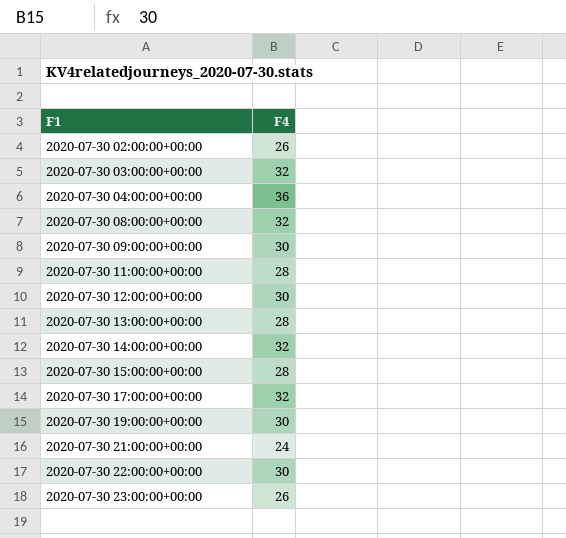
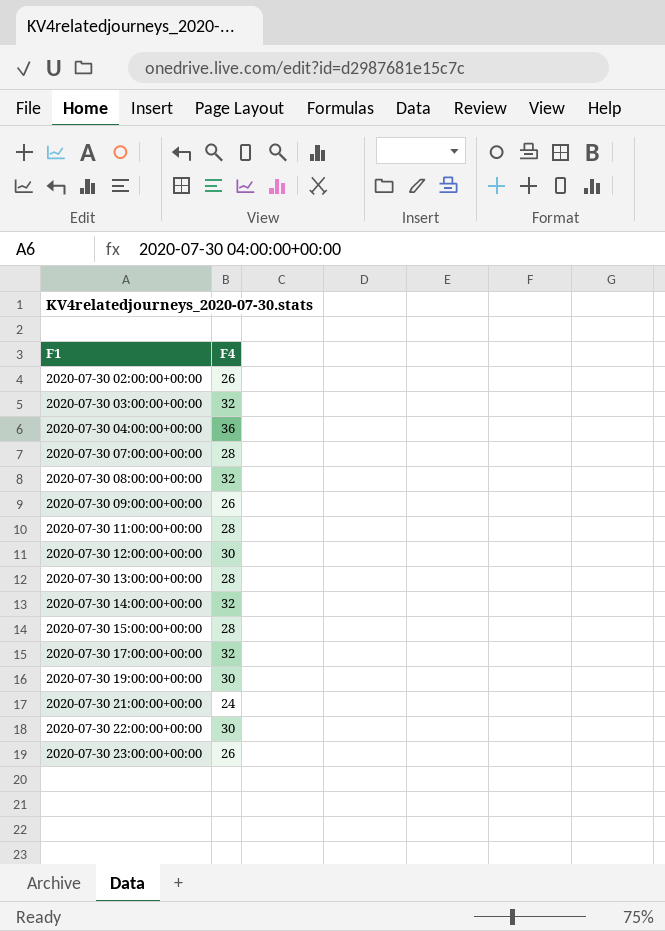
row 2020-07-30 07:00:00+00:00: none -> 28
2020-07-30 09:00:00+00:00 | F4: 30 -> 26

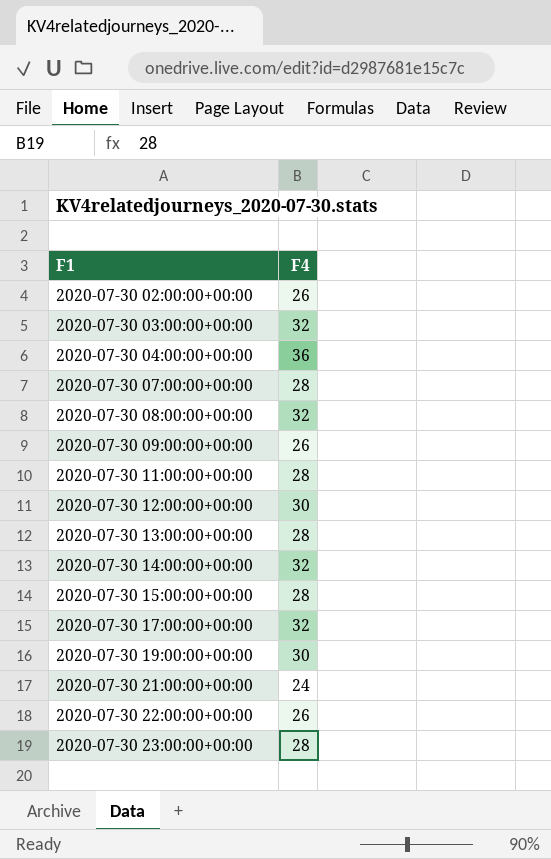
2020-07-30 22:00:00+00:00 | F4: 30 -> 26
2020-07-30 23:00:00+00:00 | F4: 26 -> 28

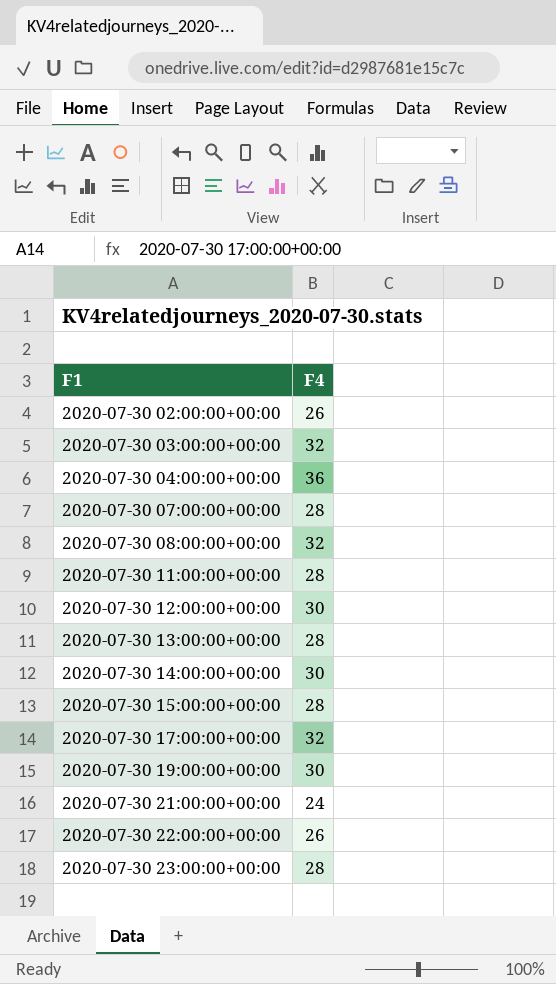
row 2020-07-30 09:00:00+00:00: 26 -> none
2020-07-30 14:00:00+00:00 | F4: 32 -> 30

